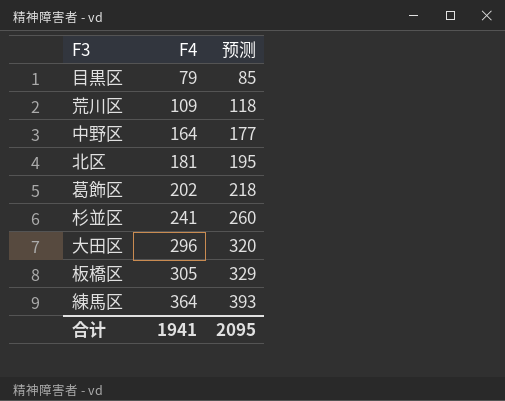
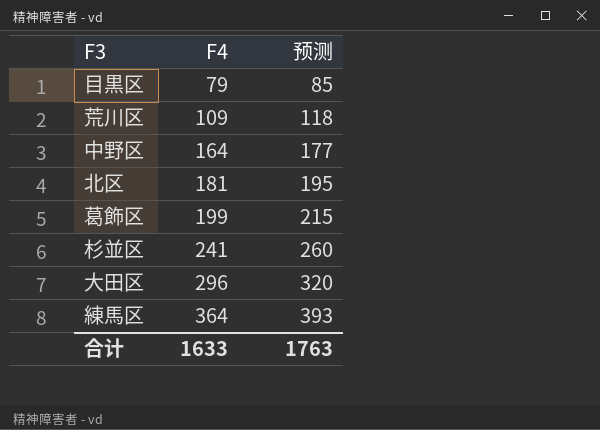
row 板橋区: 305 | 329 -> none
葛飾区 | F4: 202 -> 199
葛飾区 | 预测: 218 -> 215
合计 | F4: 1941 -> 1633
合计 | 预测: 2095 -> 1763

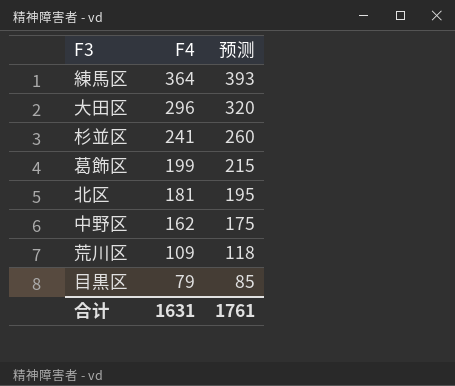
row order: F4 ascending -> F4 descending
中野区 | F4: 164 -> 162
中野区 | 预测: 177 -> 175
合计 | F4: 1633 -> 1631
合计 | 预测: 1763 -> 1761

